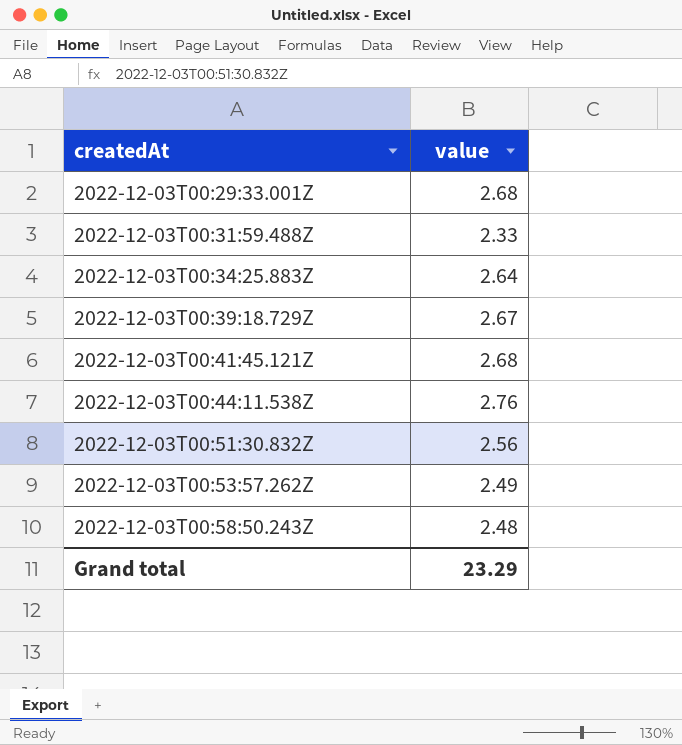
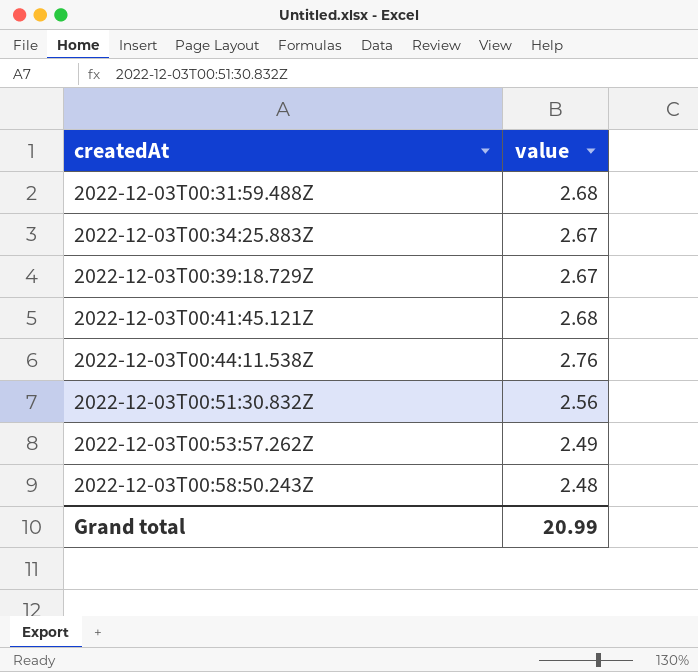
row 2022-12-03T00:29:33.001Z: 2.68 -> none
2022-12-03T00:31:59.488Z | value: 2.33 -> 2.68
2022-12-03T00:34:25.883Z | value: 2.64 -> 2.67
Grand total | value: 23.29 -> 20.99

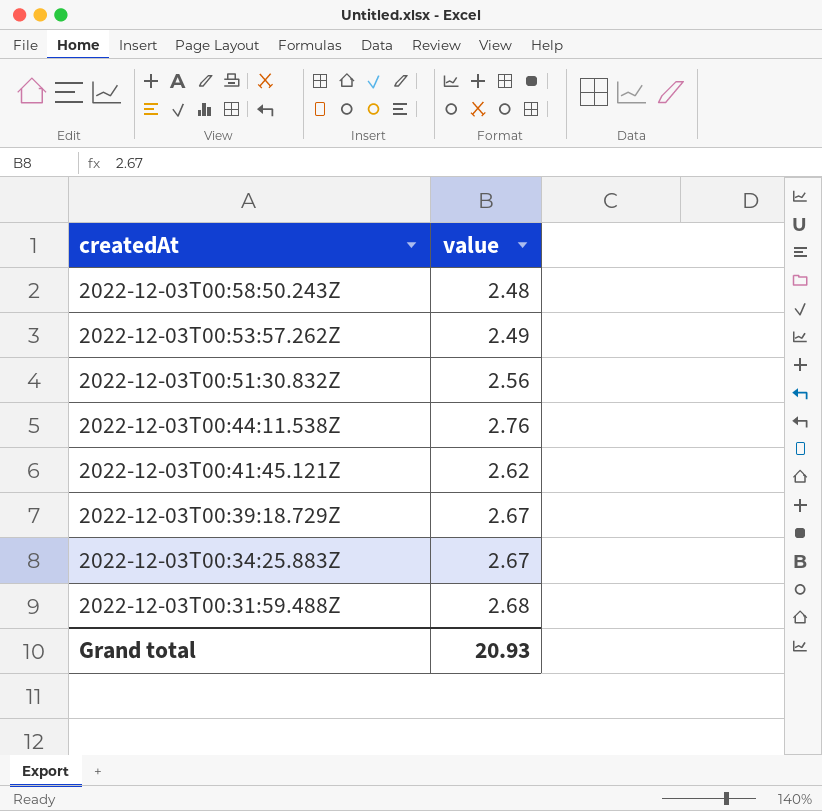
row order: createdAt ascending -> createdAt descending
2022-12-03T00:41:45.121Z | value: 2.68 -> 2.62
Grand total | value: 20.99 -> 20.93

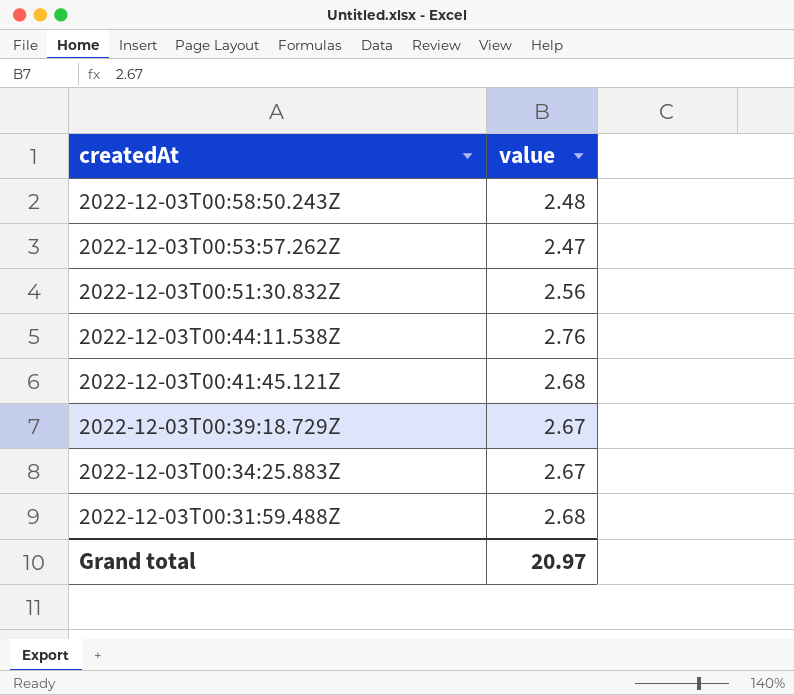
2022-12-03T00:53:57.262Z | value: 2.49 -> 2.47
2022-12-03T00:41:45.121Z | value: 2.62 -> 2.68
Grand total | value: 20.93 -> 20.97

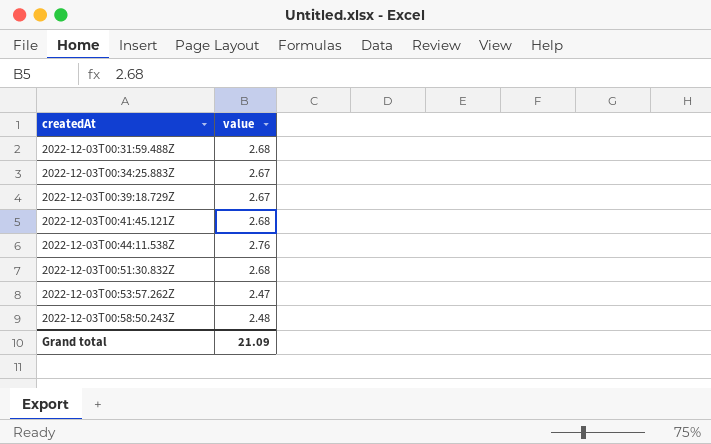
row order: createdAt descending -> createdAt ascending
2022-12-03T00:51:30.832Z | value: 2.56 -> 2.68
Grand total | value: 20.97 -> 21.09

